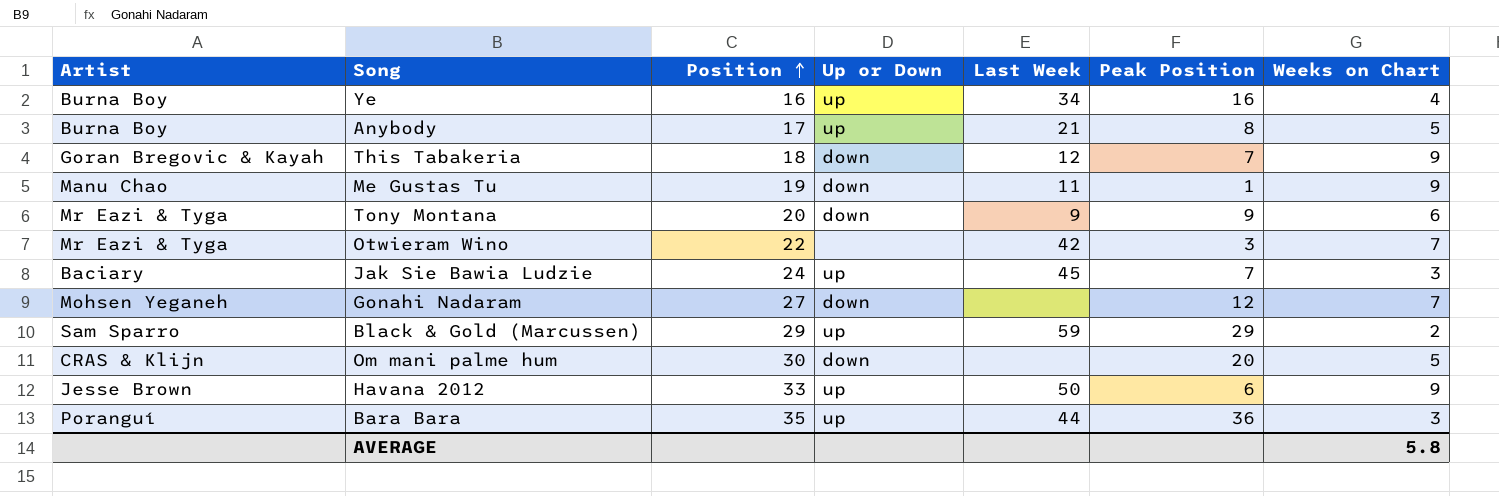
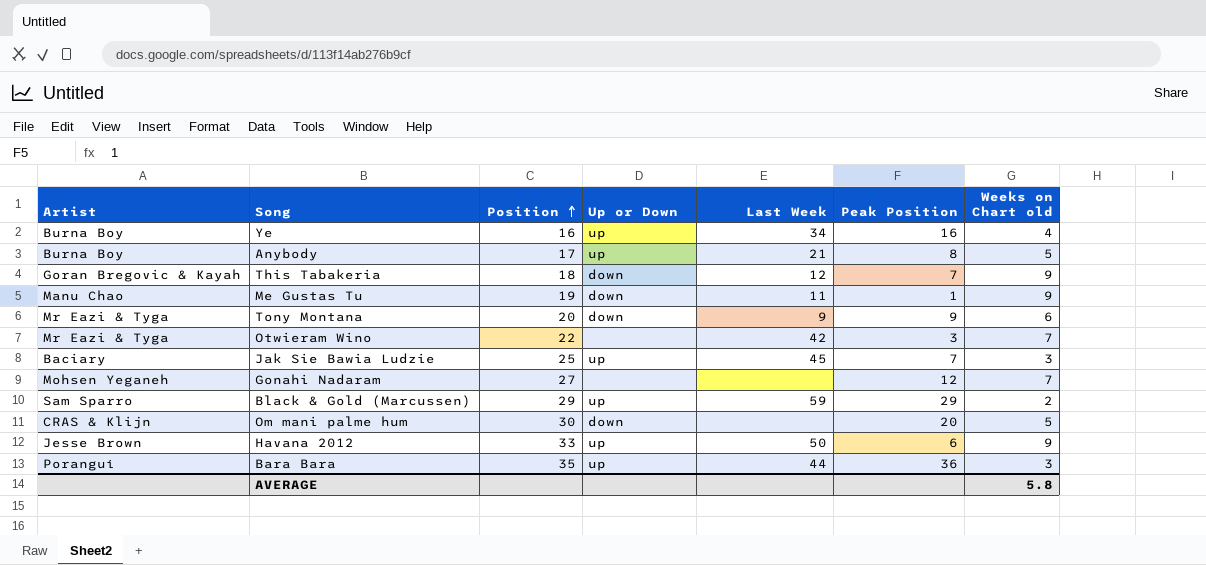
column name: Weeks on Chart -> Weeks on Chart old
Jak Sie Bawia Ludzie | Position: 24 -> 25
Gonahi Nadaram | Up or Down: down -> none

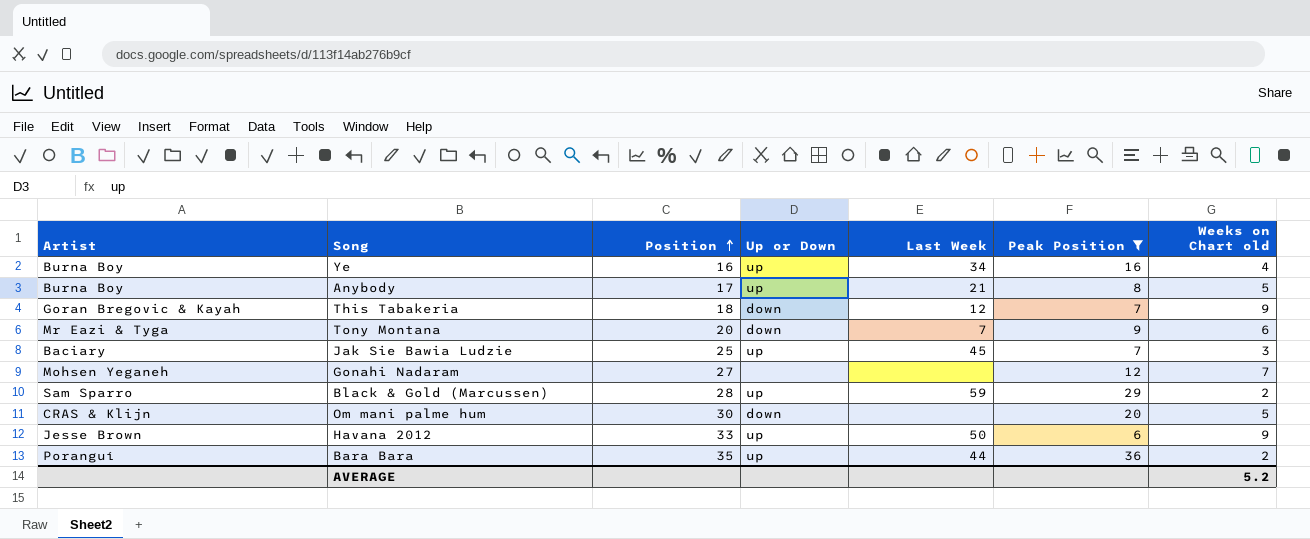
filter: none -> Peak Position >= 6
Tony Montana | Last Week: 9 -> 7
Black & Gold (Marcussen) | Position: 29 -> 28
Bara Bara | Weeks on Chart old: 3 -> 2
AVERAGE | Weeks on Chart old: 5.8 -> 5.2

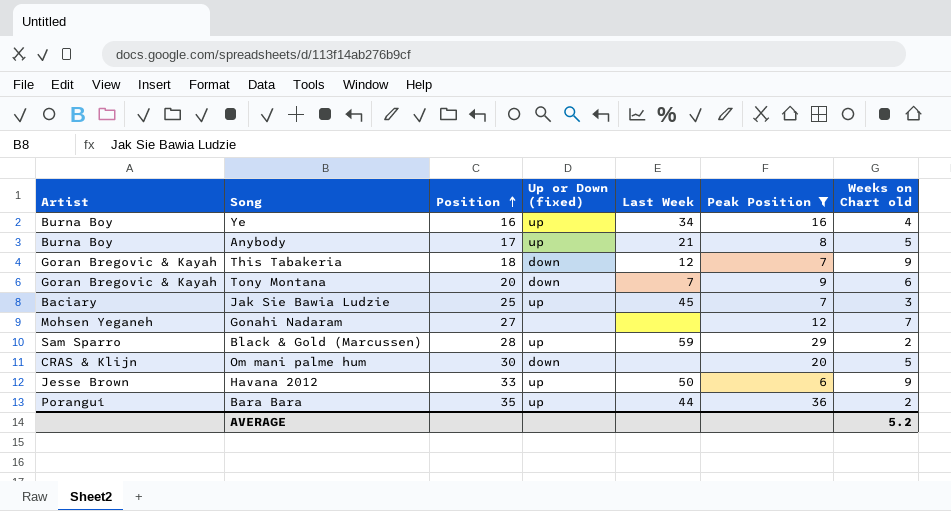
column name: Up or Down -> Up or Down (fixed)
Tony Montana | Artist: Mr Eazi & Tyga -> Goran Bregovic & Kayah

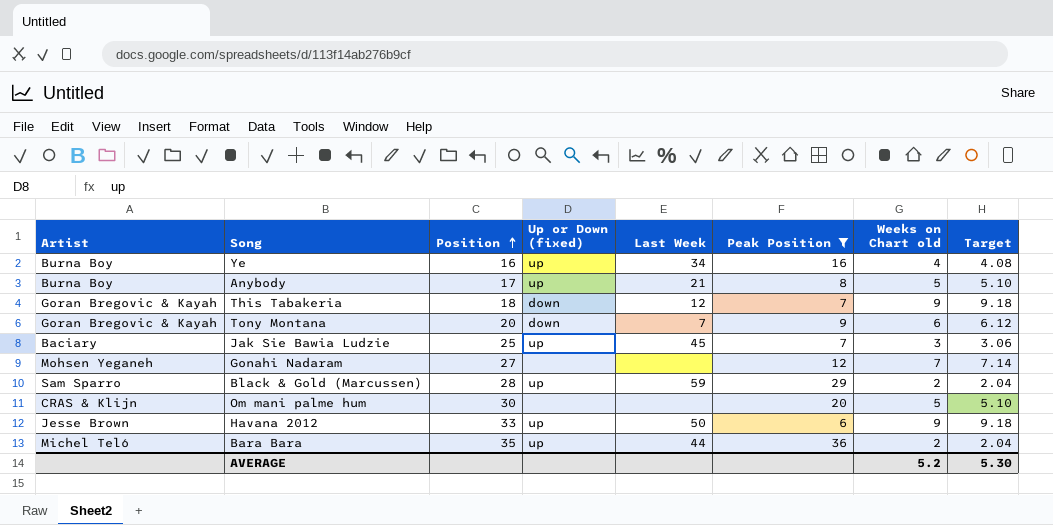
column Target | formula: none -> [Weeks on Chart old] * 1.02
Om mani palme hum | Up or Down (fixed): down -> none
Bara Bara | Artist: Poranguí -> Michel Teló

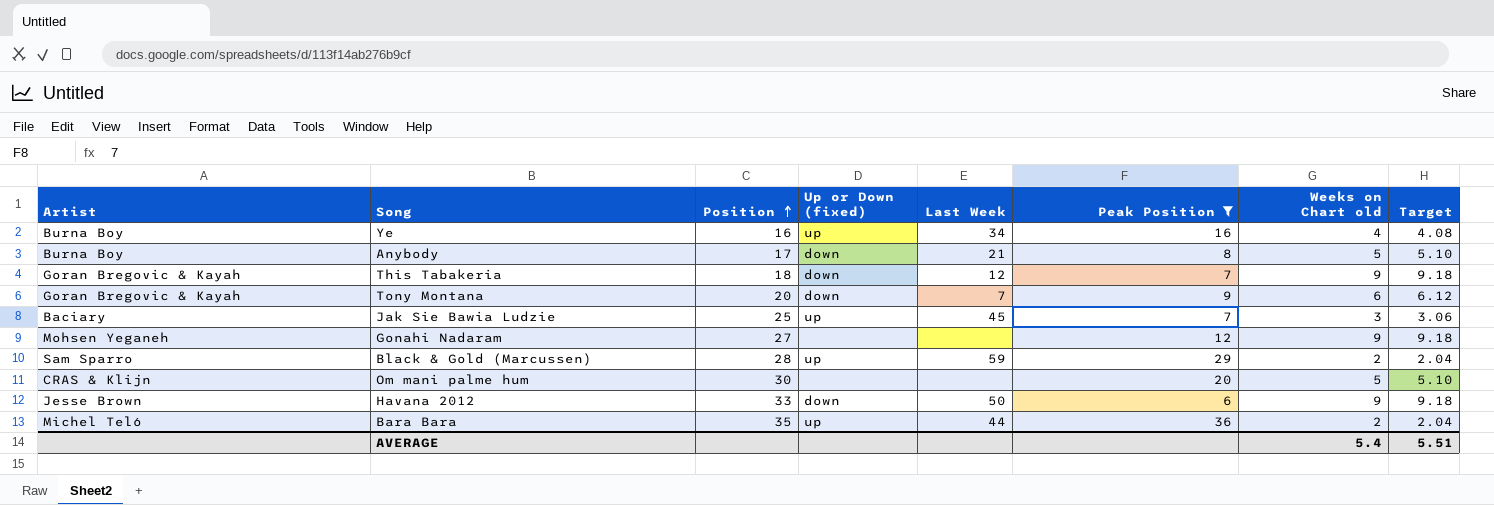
Anybody | Up or Down (fixed): up -> down
Gonahi Nadaram | Weeks on Chart old: 7 -> 9
Gonahi Nadaram | Target: 7.14 -> 9.18
Havana 2012 | Up or Down (fixed): up -> down
AVERAGE | Weeks on Chart old: 5.2 -> 5.4
AVERAGE | Target: 5.30 -> 5.51

